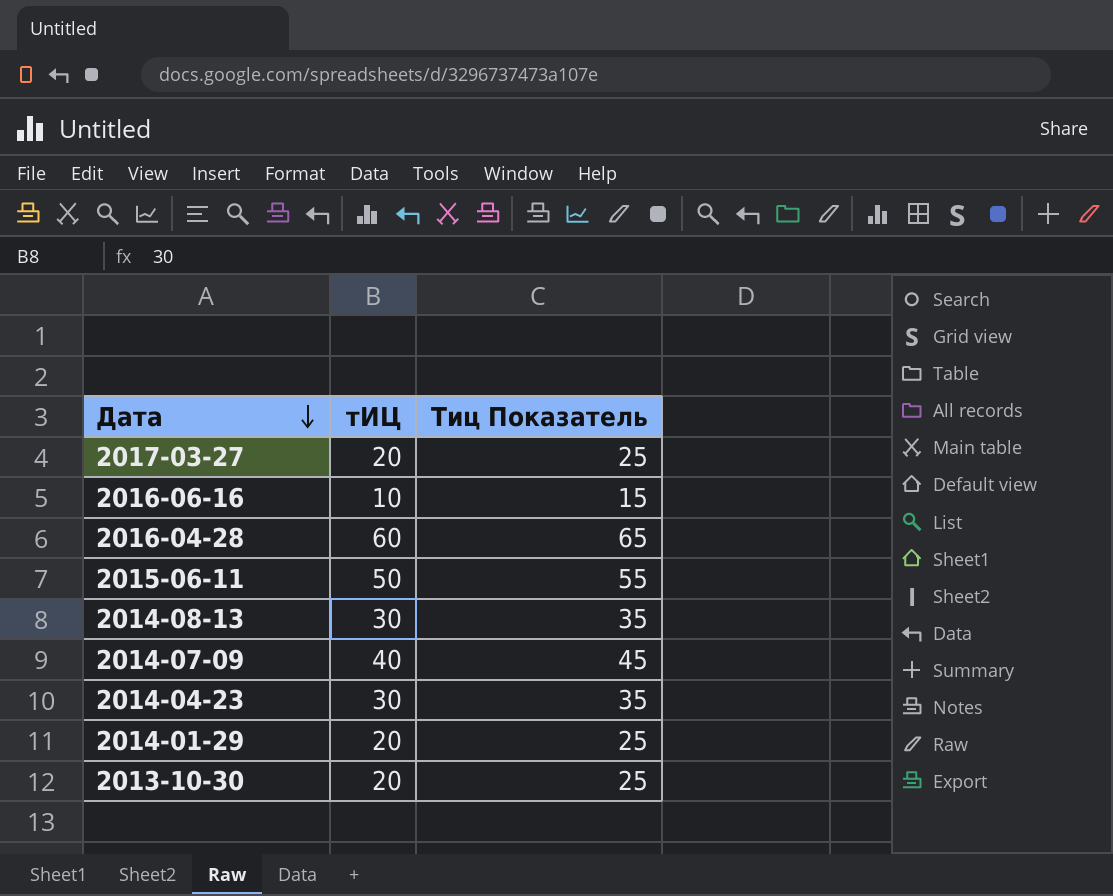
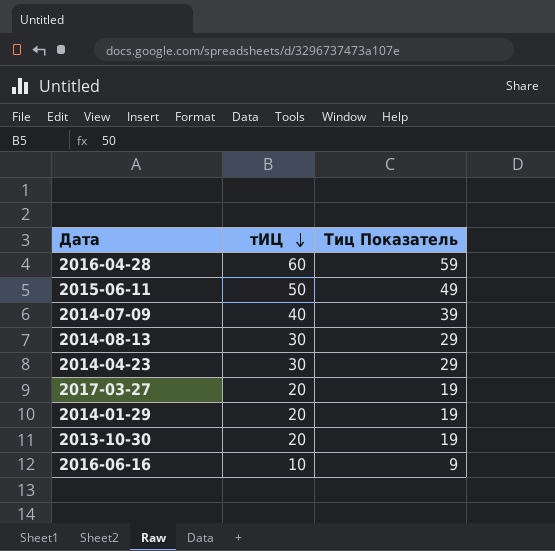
row order: Дата descending -> тИЦ descending
column Тиц Показатель | formula: [тИЦ] + 5 -> [тИЦ] - 1

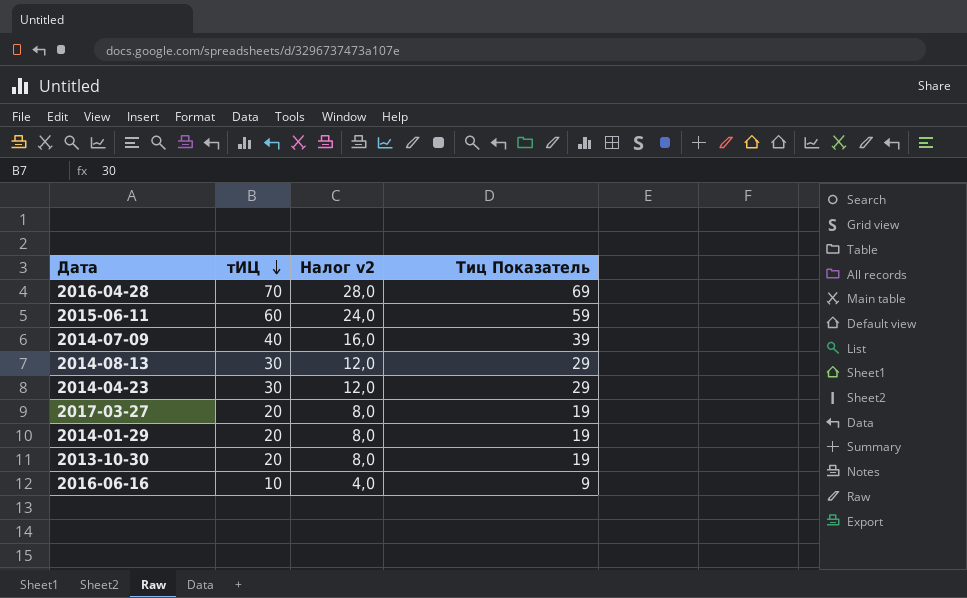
column Налог v2 | formula: none -> [тИЦ] * 0,4
2016-04-28 | тИЦ: 60 -> 70
2016-04-28 | Тиц Показатель: 59 -> 69
2015-06-11 | тИЦ: 50 -> 60
2015-06-11 | Тиц Показатель: 49 -> 59

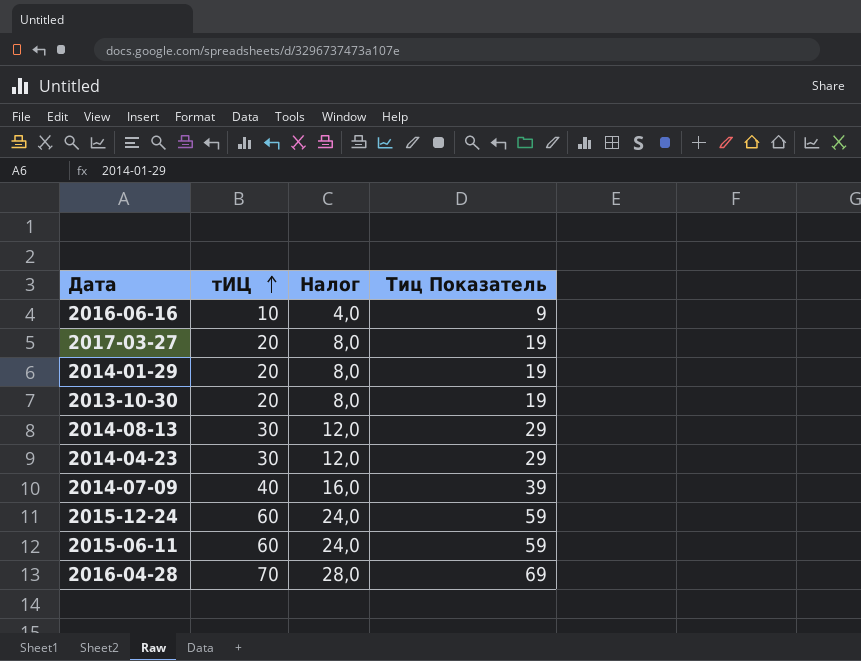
row order: тИЦ descending -> тИЦ ascending
column name: Налог v2 -> Налог
row 2015-12-24: none -> 60 | 24,0 | 59

